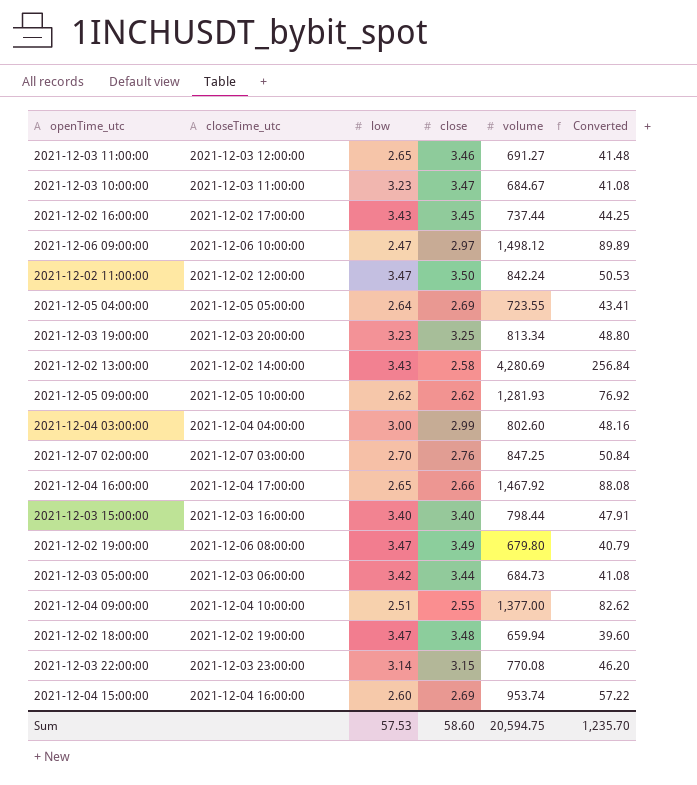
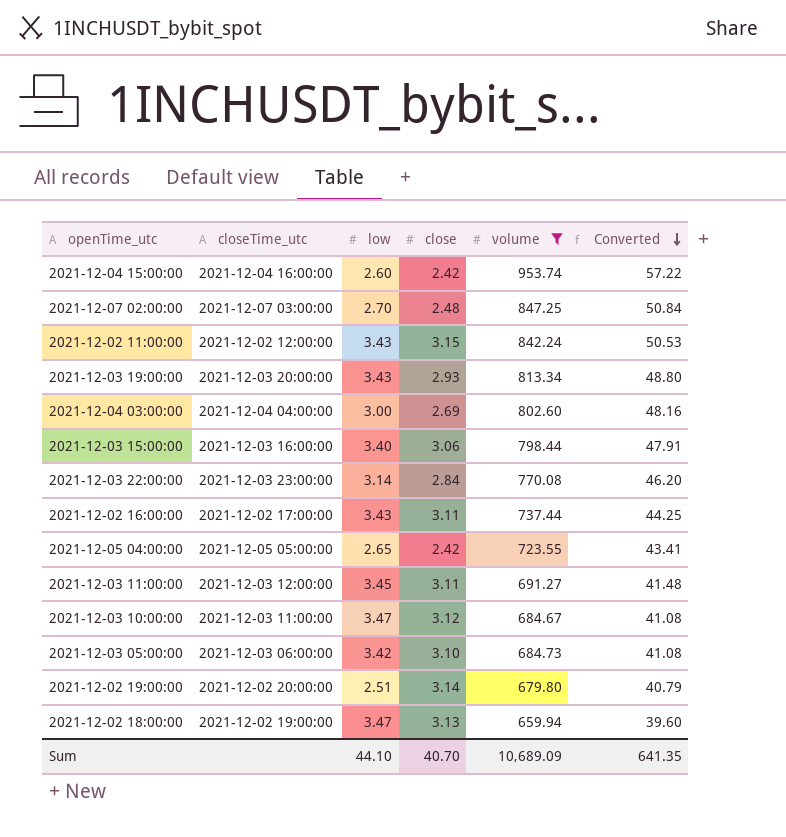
filter: none -> volume <= 953.74
row order: none -> Converted descending
2021-12-04 15:00:00 | close: 2.69 -> 2.42
2021-12-07 02:00:00 | close: 2.76 -> 2.48
2021-12-02 11:00:00 | low: 3.47 -> 3.43
2021-12-02 11:00:00 | close: 3.50 -> 3.15
2021-12-03 19:00:00 | low: 3.23 -> 3.43
2021-12-03 19:00:00 | close: 3.25 -> 2.93
2021-12-04 03:00:00 | close: 2.99 -> 2.69
2021-12-03 15:00:00 | close: 3.40 -> 3.06
2021-12-03 22:00:00 | close: 3.15 -> 2.84
2021-12-02 16:00:00 | close: 3.45 -> 3.11
2021-12-05 04:00:00 | low: 2.64 -> 2.65
2021-12-05 04:00:00 | close: 2.69 -> 2.42
2021-12-03 11:00:00 | low: 2.65 -> 3.45
2021-12-03 11:00:00 | close: 3.46 -> 3.11
2021-12-03 10:00:00 | low: 3.23 -> 3.47
2021-12-03 10:00:00 | close: 3.47 -> 3.12
2021-12-03 05:00:00 | close: 3.44 -> 3.10
2021-12-02 19:00:00 | closeTime_utc: 2021-12-06 08:00:00 -> 2021-12-02 20:00:00
2021-12-02 19:00:00 | low: 3.47 -> 2.51
2021-12-02 19:00:00 | close: 3.49 -> 3.14
2021-12-02 18:00:00 | close: 3.48 -> 3.13
Sum | low: 57.53 -> 44.10
Sum | close: 58.60 -> 40.70
Sum | volume: 20,594.75 -> 10,689.09
Sum | Converted: 1,235.70 -> 641.35

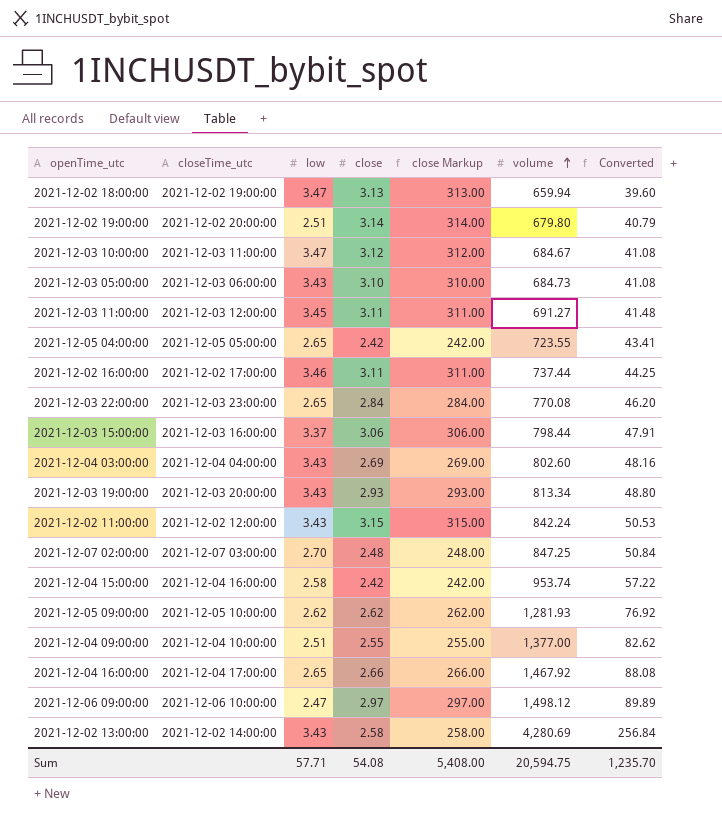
filter: volume <= 953.74 -> none
row order: Converted descending -> volume ascending
column close Markup | formula: none -> [close] * 100
2021-12-03 05:00:00 | low: 3.42 -> 3.43
2021-12-02 16:00:00 | low: 3.43 -> 3.46
2021-12-03 22:00:00 | low: 3.14 -> 2.65
2021-12-03 15:00:00 | low: 3.40 -> 3.37
2021-12-04 03:00:00 | low: 3.00 -> 3.43
2021-12-04 15:00:00 | low: 2.60 -> 2.58
Sum | low: 44.10 -> 57.71
Sum | close: 40.70 -> 54.08
Sum | volume: 10,689.09 -> 20,594.75
Sum | Converted: 641.35 -> 1,235.70

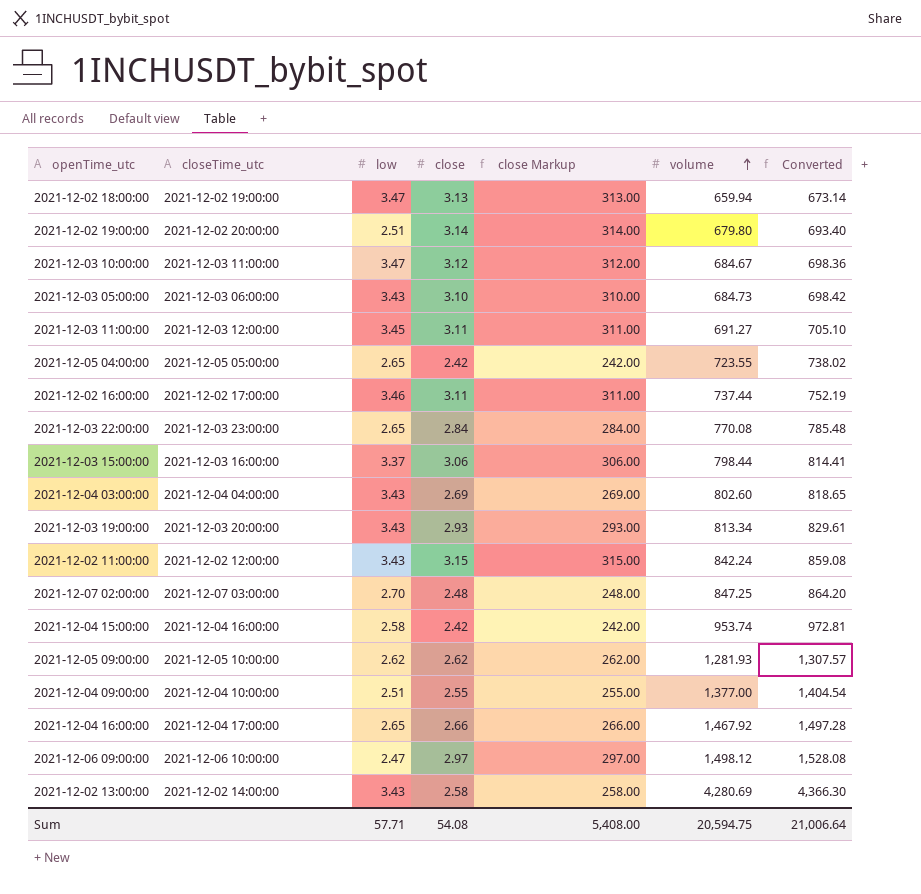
column Converted | formula: [volume] * 0.06 -> [volume] * 1.02
Sum | Converted: 1,235.70 -> 21,006.64

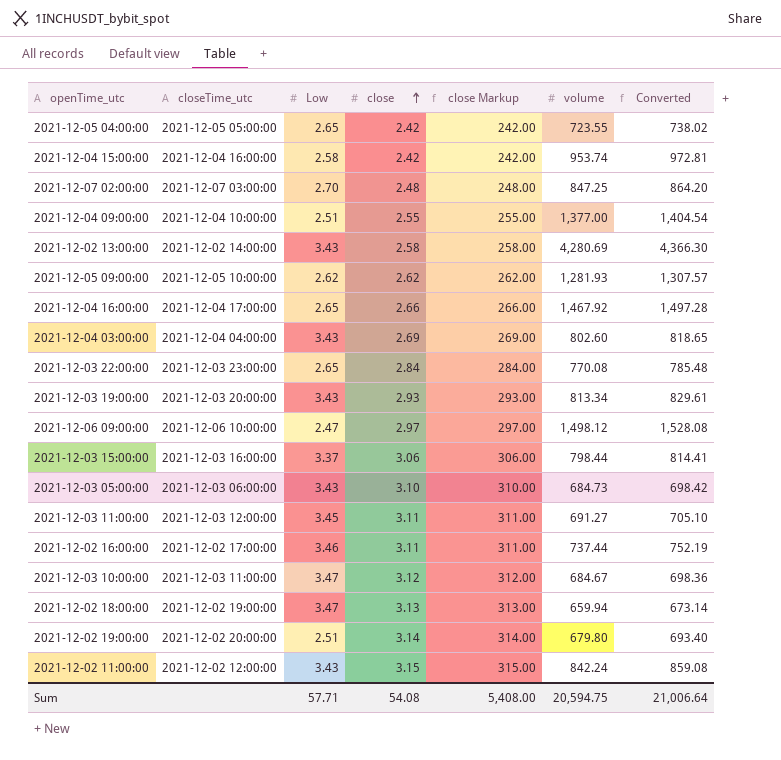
row order: volume ascending -> close ascending
column name: low -> Low

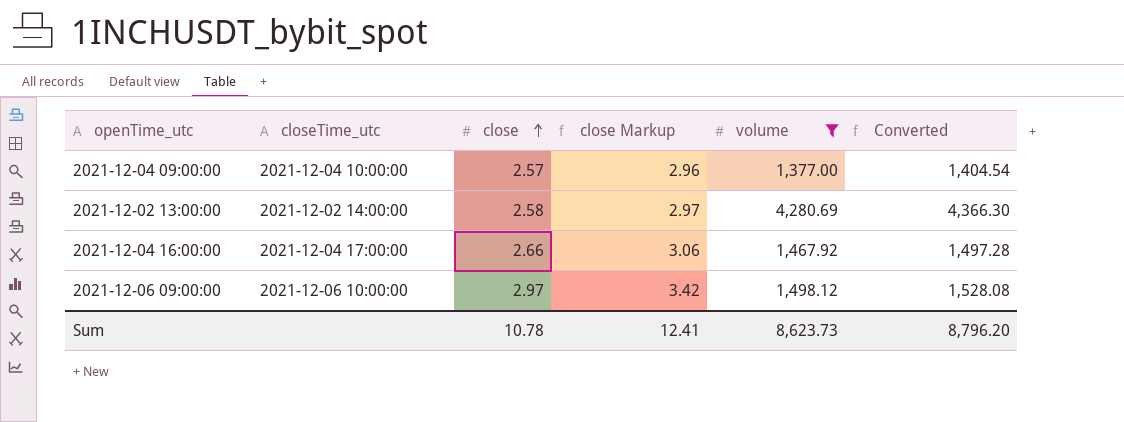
filter: none -> volume >= 1,377.00
column Low | position: 3 -> none
column close Markup | formula: [close] * 100 -> [close] * 1.15
2021-12-04 09:00:00 | close: 2.55 -> 2.57
Sum | close: 54.08 -> 10.78
Sum | close Markup: 5,408.00 -> 12.41
Sum | volume: 20,594.75 -> 8,623.73
Sum | Converted: 21,006.64 -> 8,796.20

